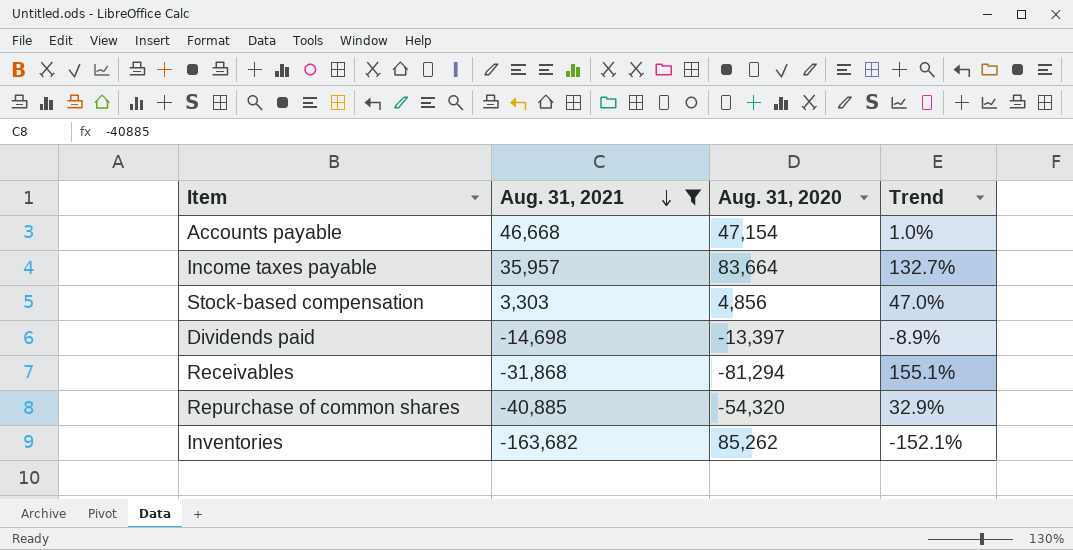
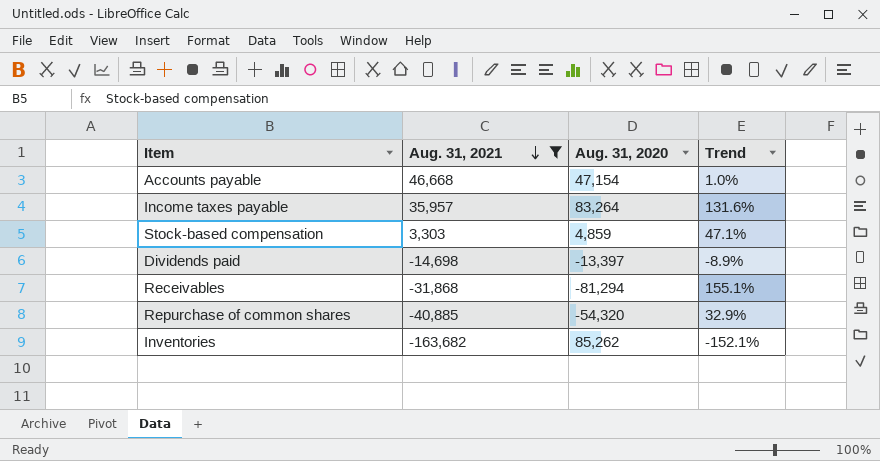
Income taxes payable | Aug. 31, 2020: 83,664 -> 83,264
Income taxes payable | Trend: 132.7% -> 131.6%
Stock-based compensation | Aug. 31, 2020: 4,856 -> 4,859
Stock-based compensation | Trend: 47.0% -> 47.1%

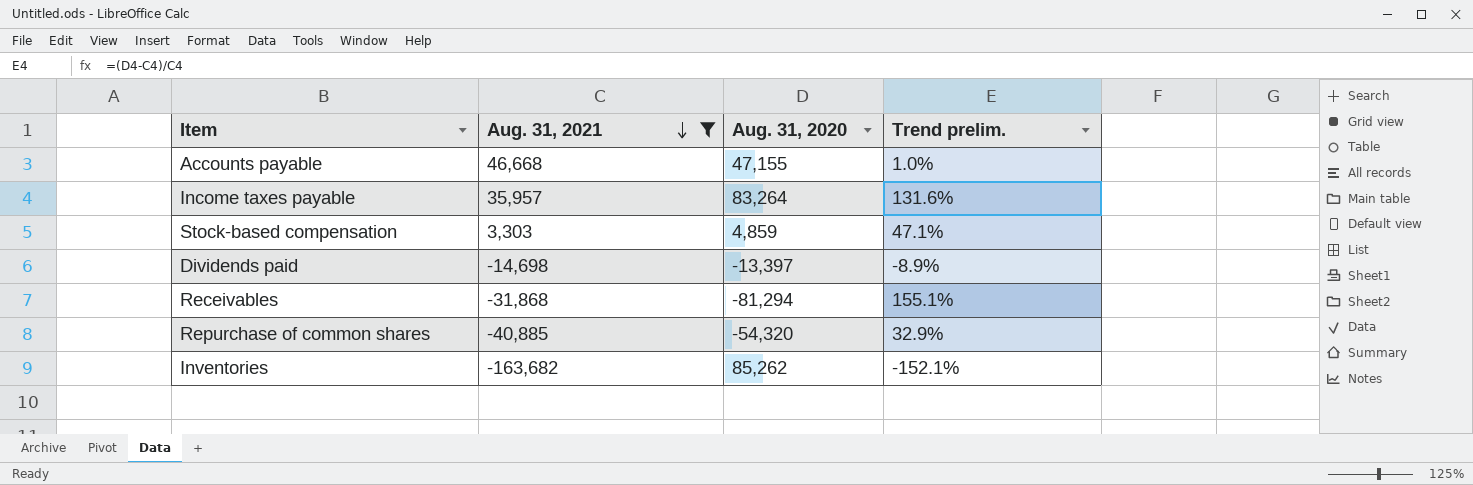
column name: Trend -> Trend prelim.
Accounts payable | Aug. 31, 2020: 47,154 -> 47,155

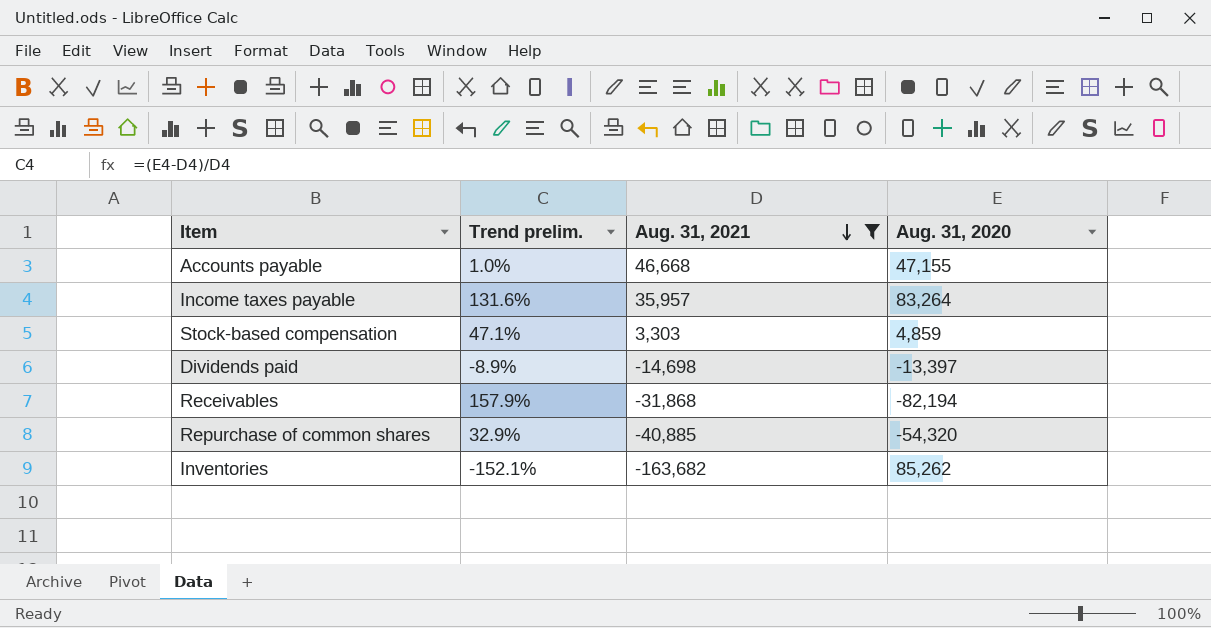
column Trend prelim. | position: 4 -> 2
Receivables | Trend prelim.: 155.1% -> 157.9%
Receivables | Aug. 31, 2020: -81,294 -> -82,194

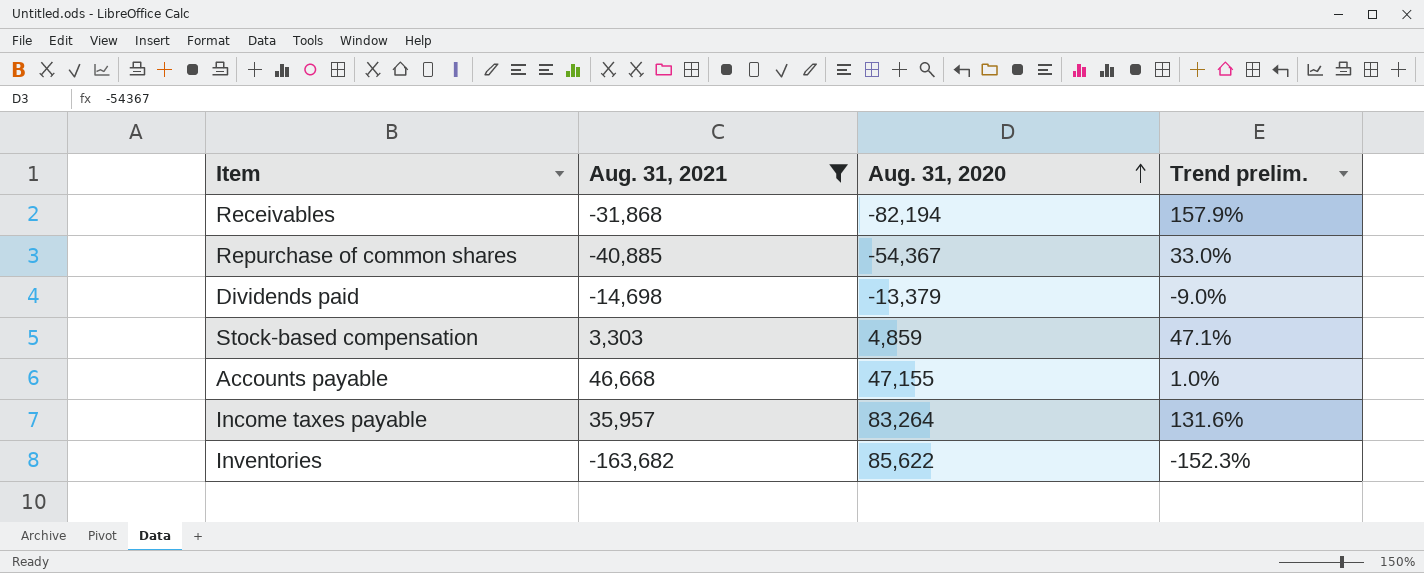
row order: Aug. 31, 2021 descending -> Aug. 31, 2020 ascending
column Trend prelim. | position: 2 -> 4
Repurchase of common shares | Aug. 31, 2020: -54,320 -> -54,367
Repurchase of common shares | Trend prelim.: 32.9% -> 33.0%
Dividends paid | Aug. 31, 2020: -13,397 -> -13,379
Dividends paid | Trend prelim.: -8.9% -> -9.0%
Inventories | Aug. 31, 2020: 85,262 -> 85,622
Inventories | Trend prelim.: -152.1% -> -152.3%

